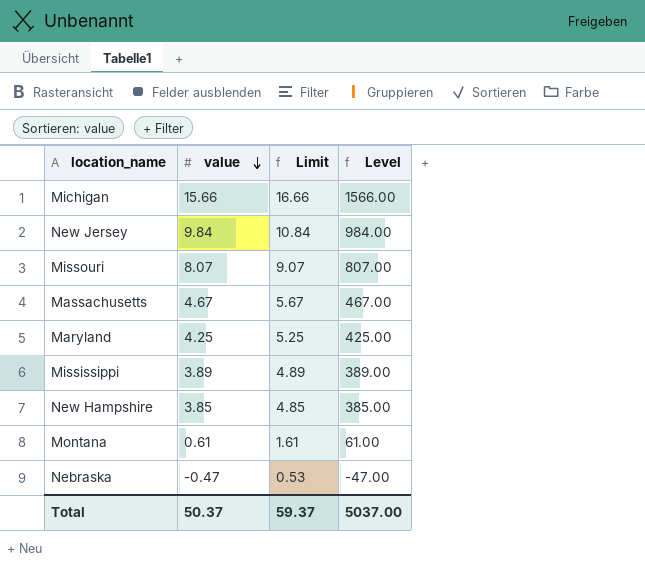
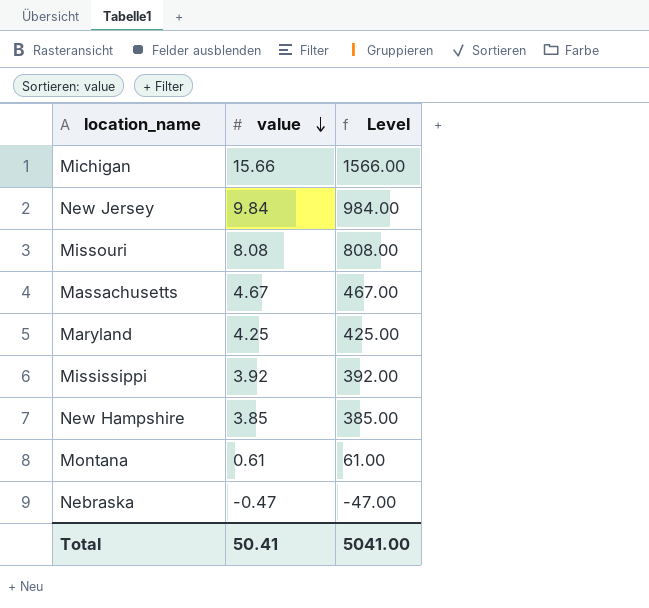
column Limit | formula: [value] + 1 -> none
Missouri | value: 8.07 -> 8.08
Missouri | Level: 807.00 -> 808.00
Mississippi | value: 3.89 -> 3.92
Mississippi | Level: 389.00 -> 392.00
Total | value: 50.37 -> 50.41
Total | Level: 5037.00 -> 5041.00

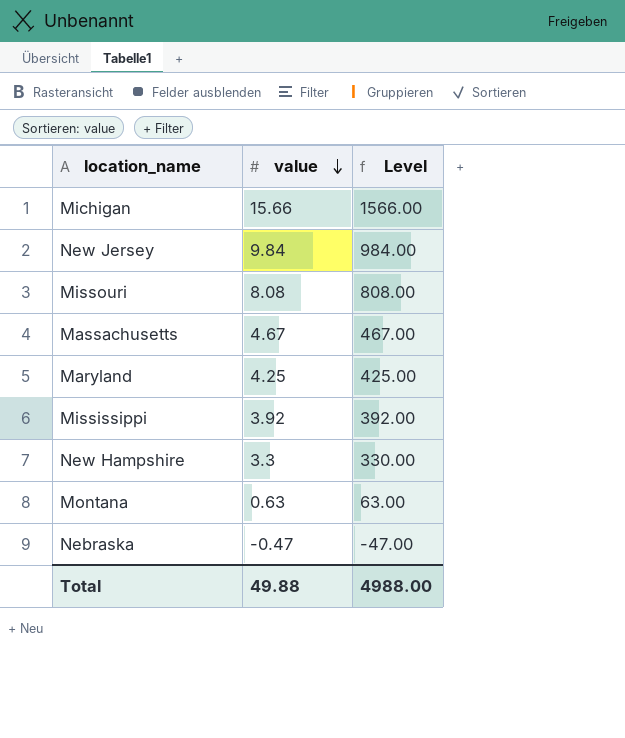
New Hampshire | value: 3.85 -> 3.3
New Hampshire | Level: 385.00 -> 330.00
Montana | value: 0.61 -> 0.63
Montana | Level: 61.00 -> 63.00
Total | value: 50.41 -> 49.88
Total | Level: 5041.00 -> 4988.00

